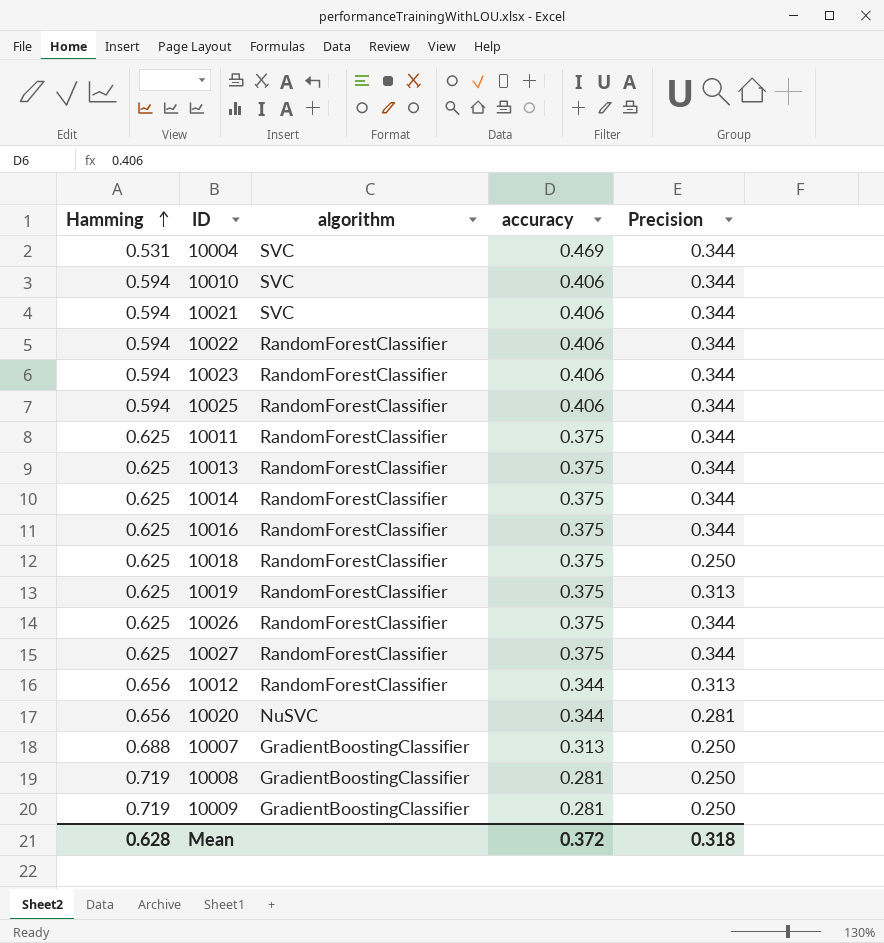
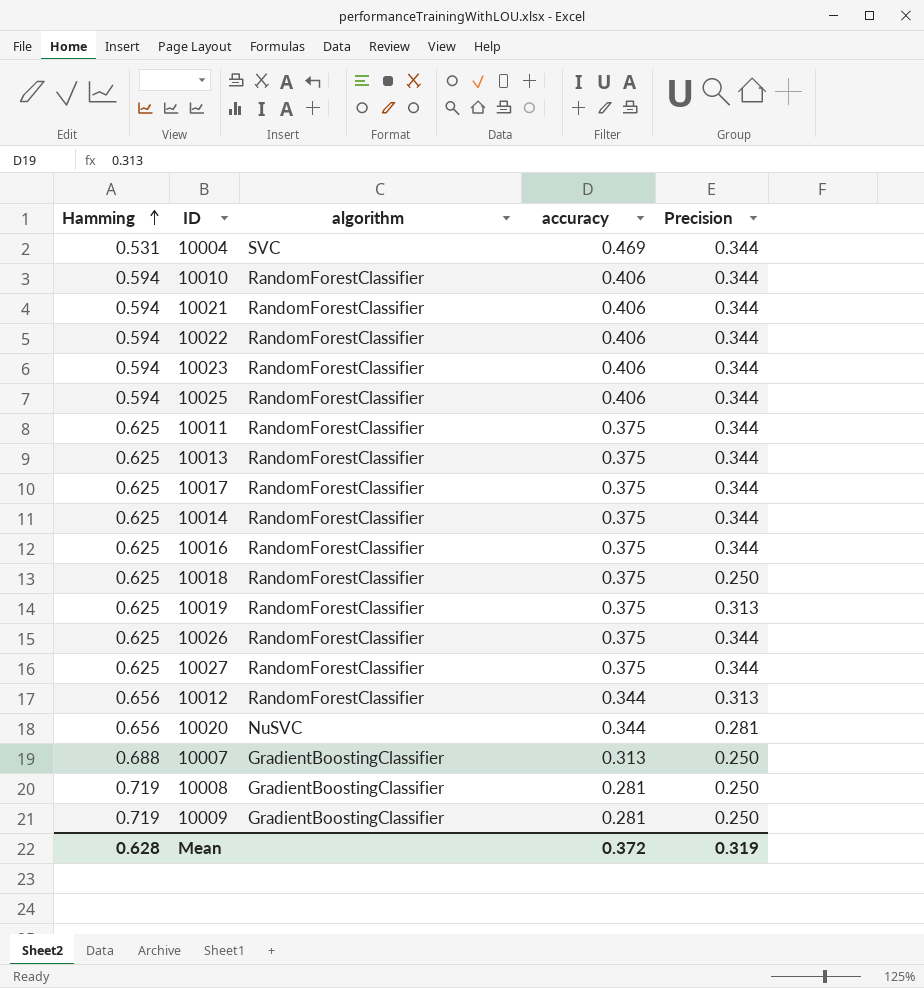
10010 | algorithm: SVC -> RandomForestClassifier
10021 | algorithm: SVC -> RandomForestClassifier
row 10017: none -> 0.625 | RandomForestClassifier | 0.375 | 0.344
Mean | Precision: 0.318 -> 0.319

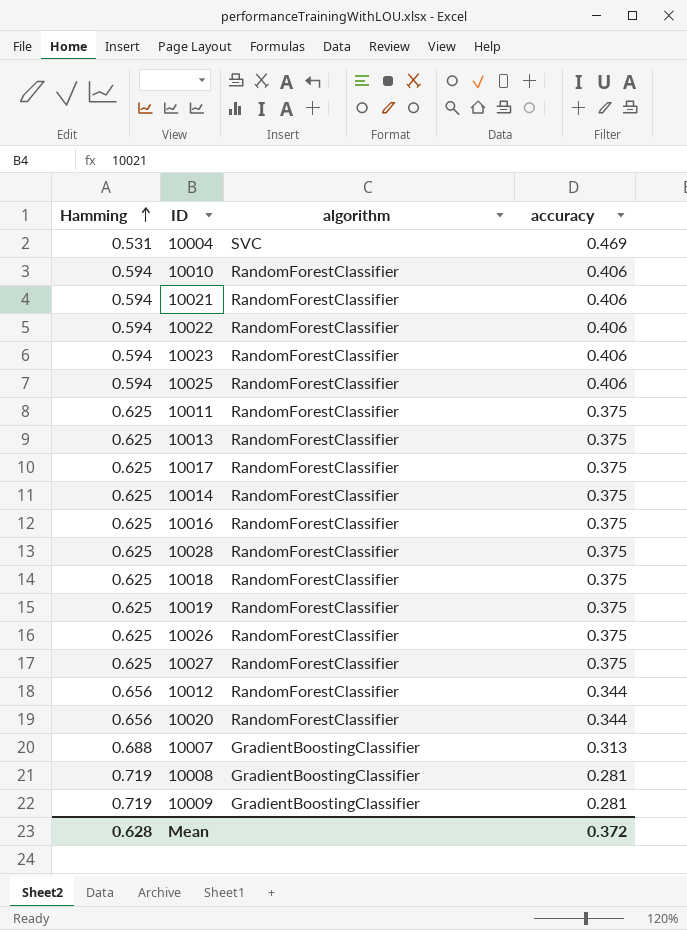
column Precision | position: 5 -> none
row 10028: none -> 0.625 | RandomForestClassifier | 0.375
10020 | algorithm: NuSVC -> RandomForestClassifier

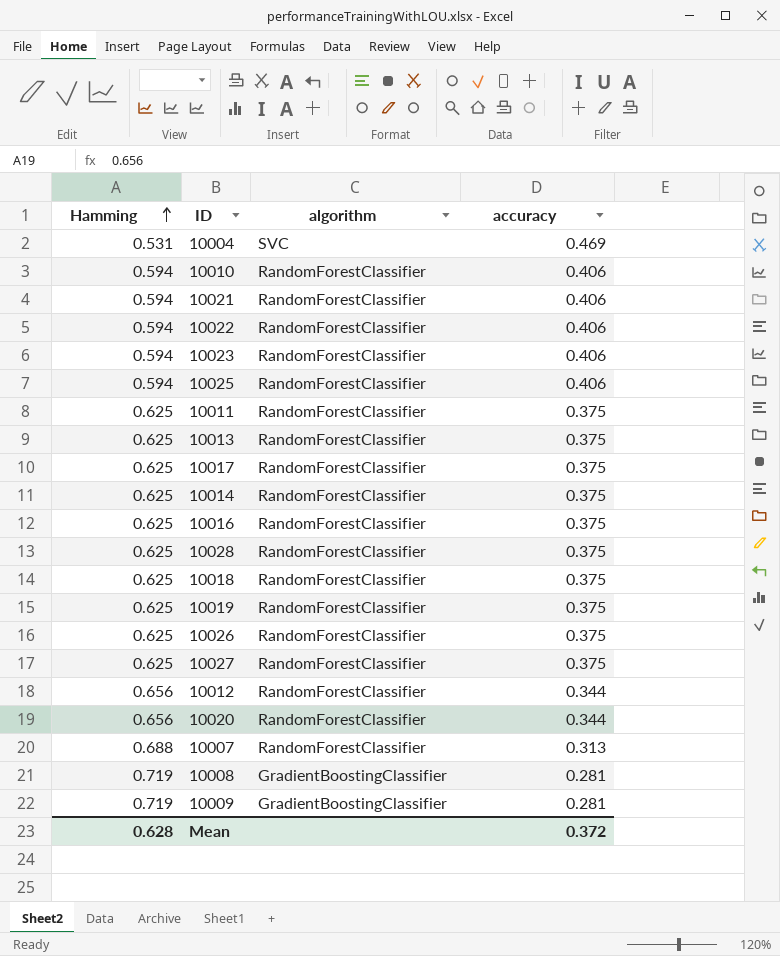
10007 | algorithm: GradientBoostingClassifier -> RandomForestClassifier

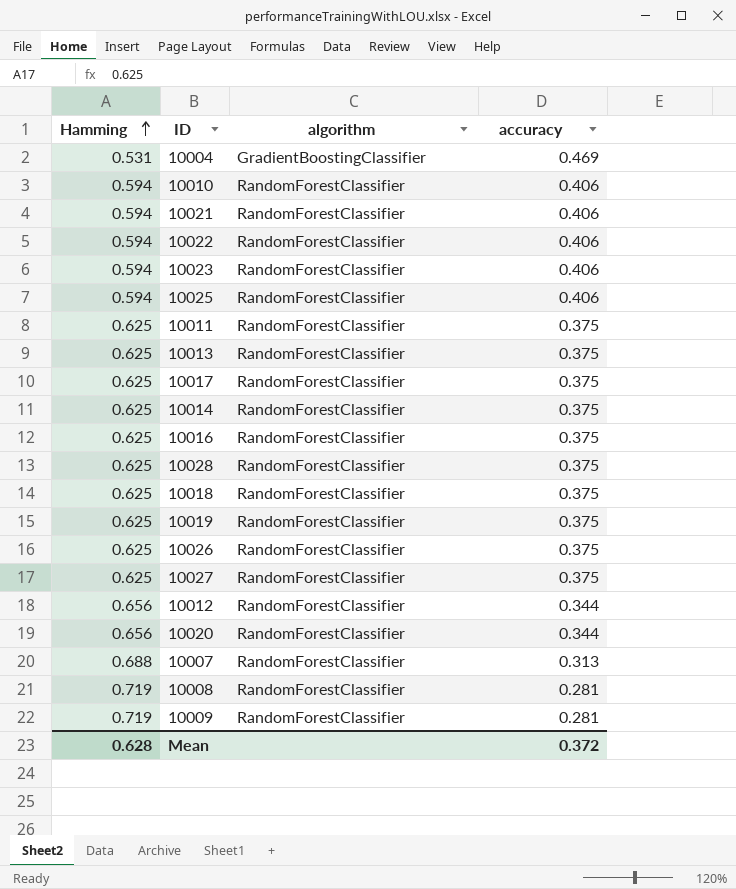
10004 | algorithm: SVC -> GradientBoostingClassifier
10008 | algorithm: GradientBoostingClassifier -> RandomForestClassifier
10009 | algorithm: GradientBoostingClassifier -> RandomForestClassifier

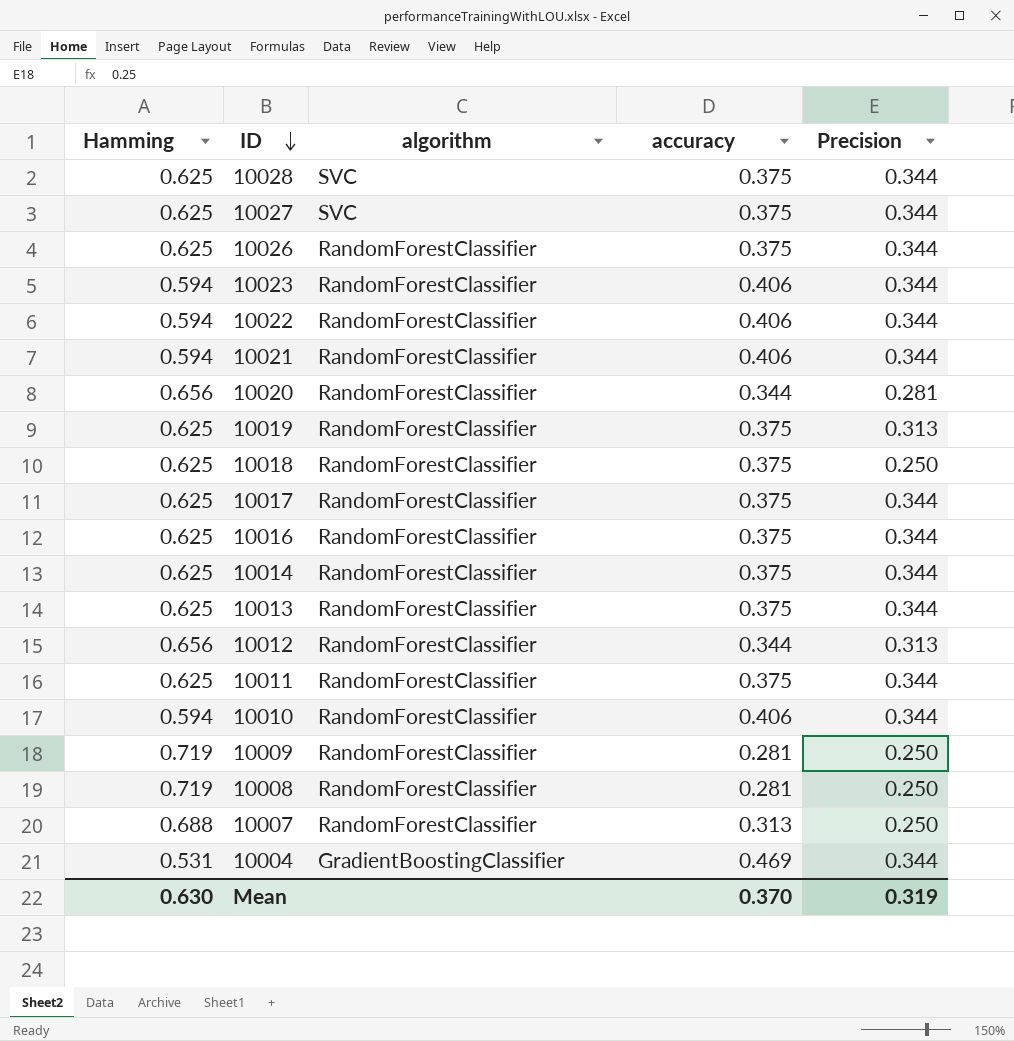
row order: Hamming ascending -> ID descending
column Precision | position: none -> 5
row 10025: 0.594 | RandomForestClassifier | 0.406 -> none
10028 | algorithm: RandomForestClassifier -> SVC
10027 | algorithm: RandomForestClassifier -> SVC
Mean | Hamming: 0.628 -> 0.630
Mean | accuracy: 0.372 -> 0.370

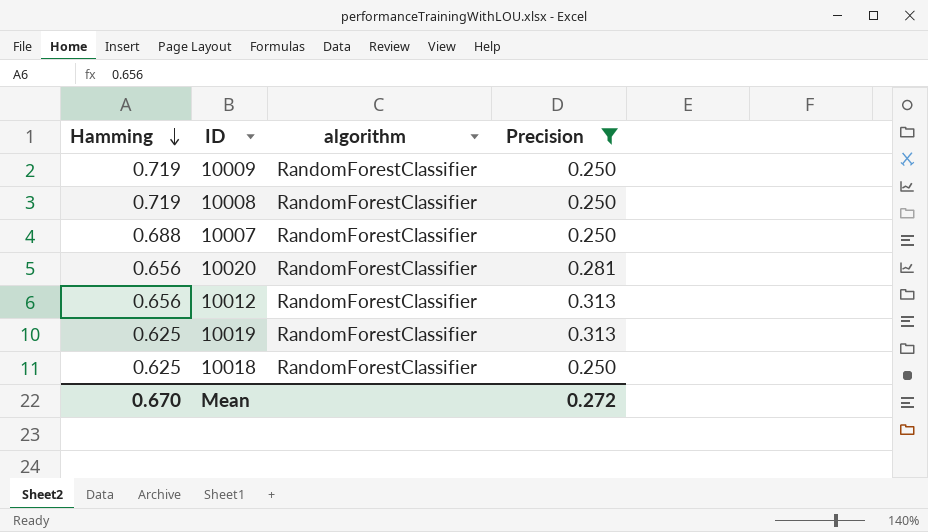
filter: none -> Precision != 0.344
row order: ID descending -> Hamming descending
column accuracy | position: 4 -> none
Mean | Hamming: 0.630 -> 0.670
Mean | Precision: 0.319 -> 0.272

